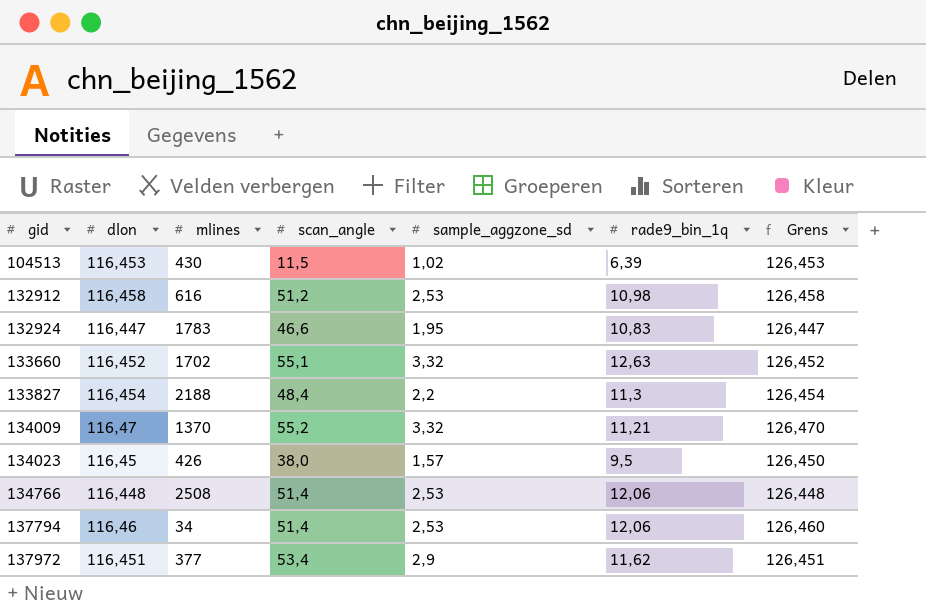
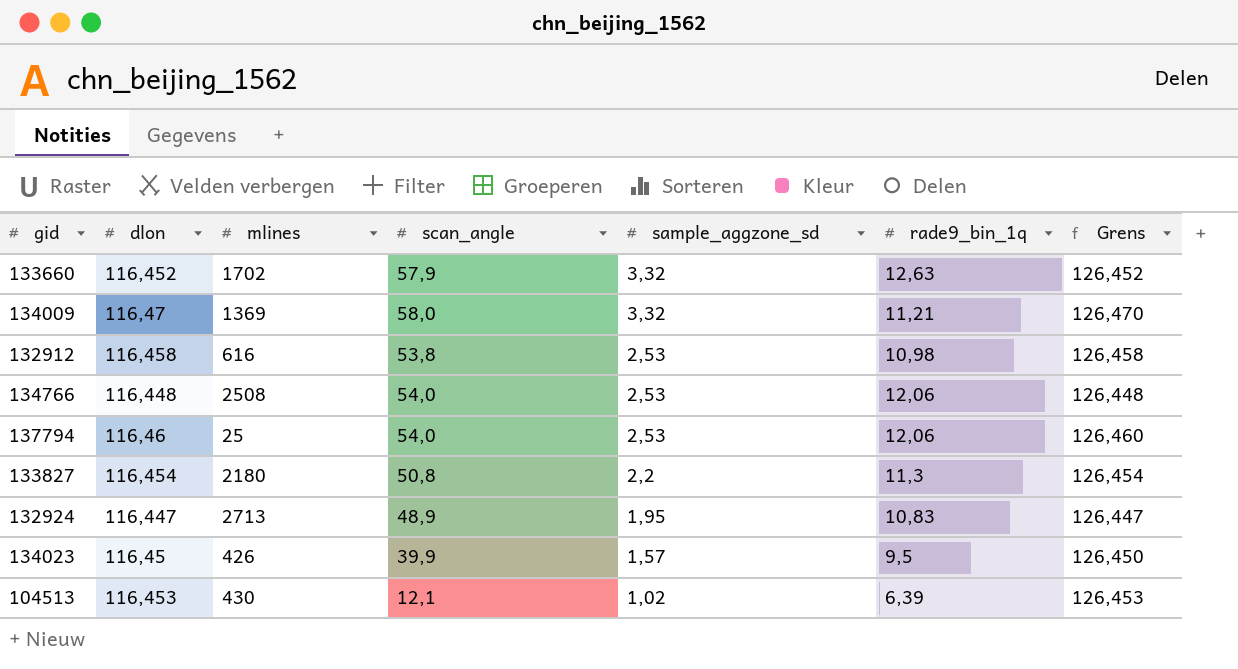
row order: gid ascending -> sample_aggzone_sd descending
row 137972: 116,451 | 377 | 53,4 | 2,9 | 11,62 | 126,451 -> none
133660 | scan_angle: 55,1 -> 57,9
134009 | mlines: 1370 -> 1369
134009 | scan_angle: 55,2 -> 58,0
132912 | scan_angle: 51,2 -> 53,8
134766 | scan_angle: 51,4 -> 54,0
137794 | mlines: 34 -> 25
137794 | scan_angle: 51,4 -> 54,0
133827 | mlines: 2188 -> 2180
133827 | scan_angle: 48,4 -> 50,8
132924 | mlines: 1783 -> 2713
132924 | scan_angle: 46,6 -> 48,9
134023 | scan_angle: 38,0 -> 39,9
104513 | scan_angle: 11,5 -> 12,1

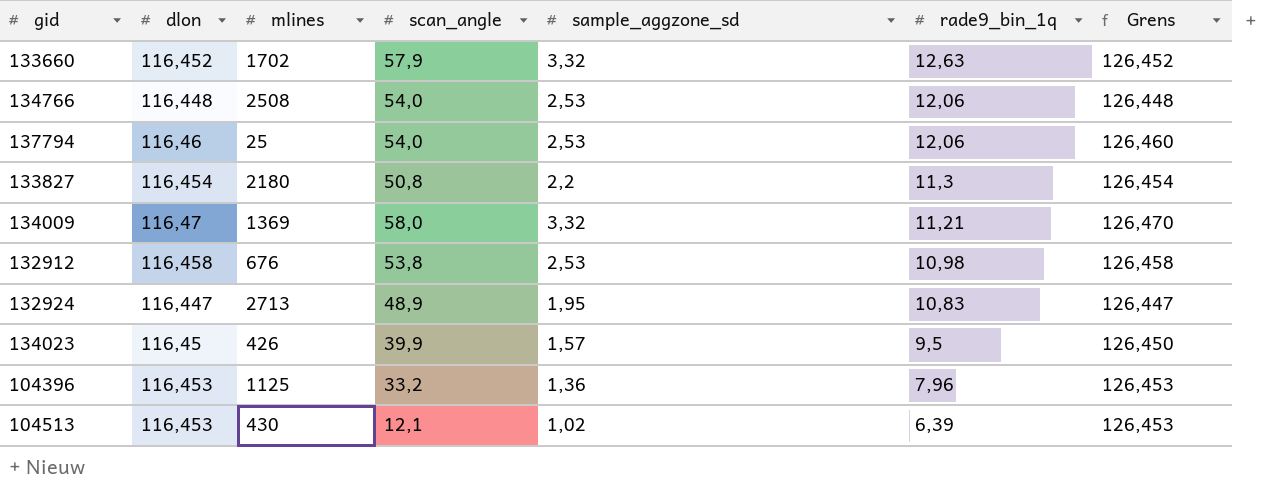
row order: sample_aggzone_sd descending -> rade9_bin_1q descending
132912 | mlines: 616 -> 676
row 104396: none -> 116,453 | 1125 | 33,2 | 1,36 | 7,96 | 126,453

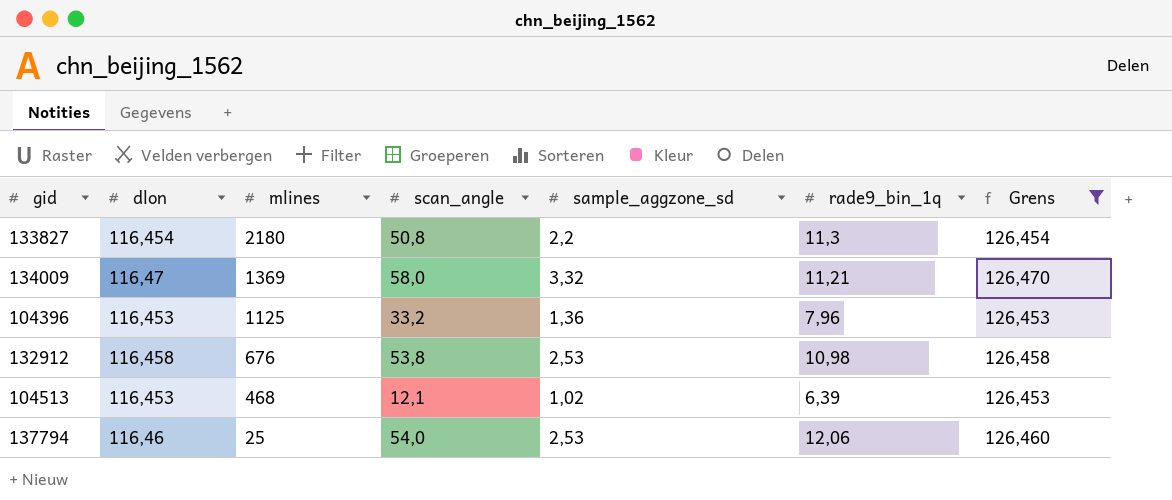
filter: none -> Grens >= 126,453
row order: rade9_bin_1q descending -> mlines descending
104513 | mlines: 430 -> 468

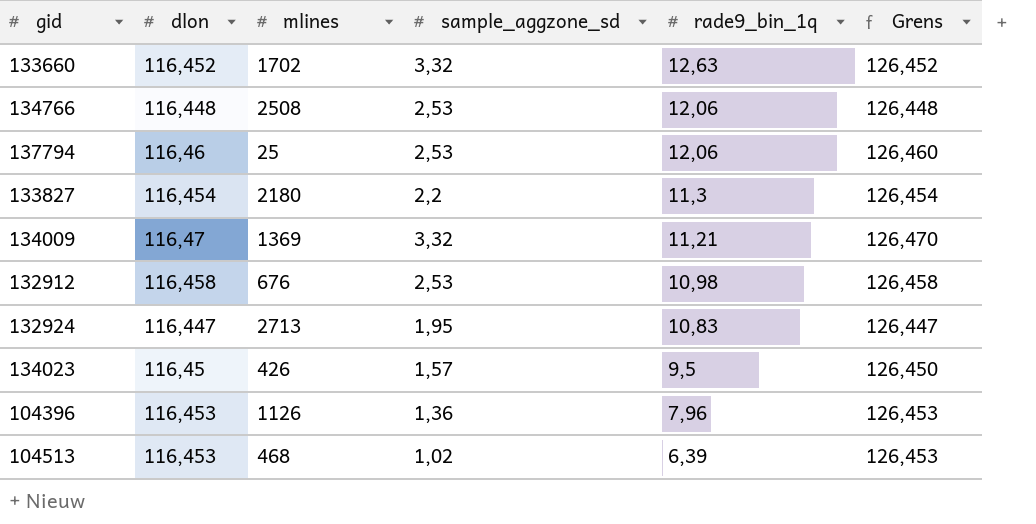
filter: Grens >= 126,453 -> none
row order: mlines descending -> rade9_bin_1q descending
column scan_angle | position: 4 -> none
104396 | mlines: 1125 -> 1126

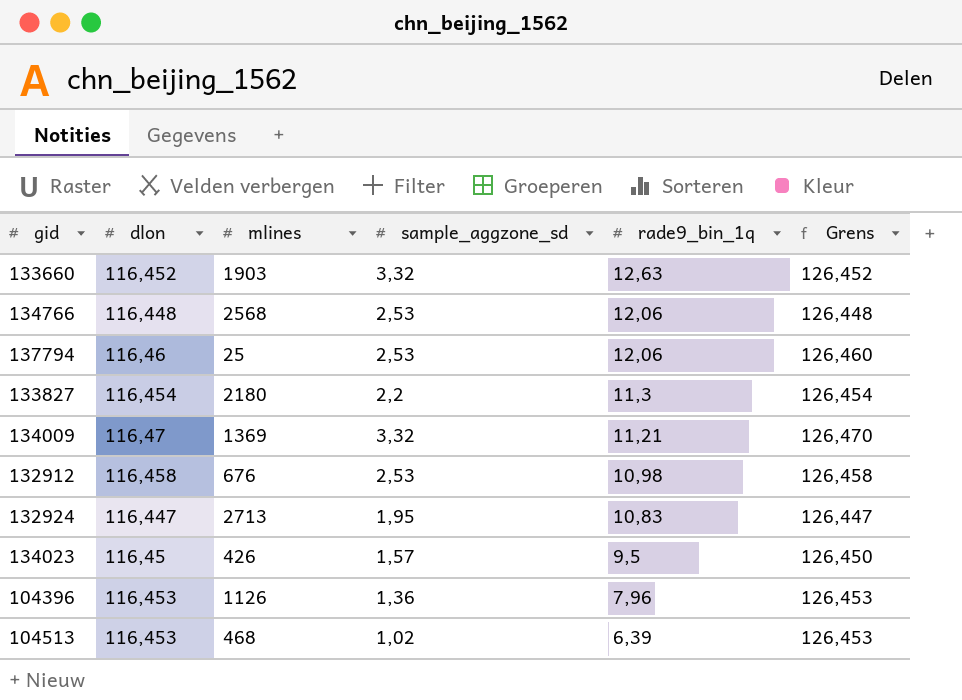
133660 | mlines: 1702 -> 1903
134766 | mlines: 2508 -> 2568

